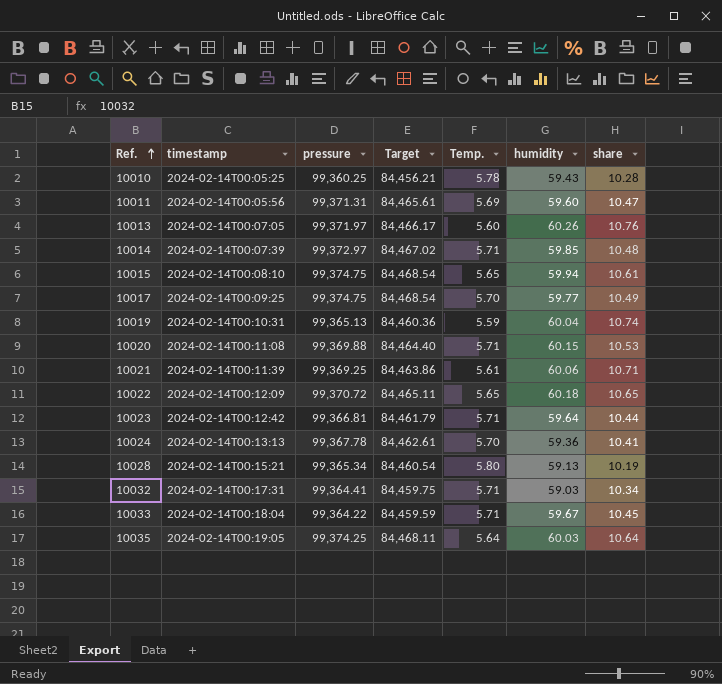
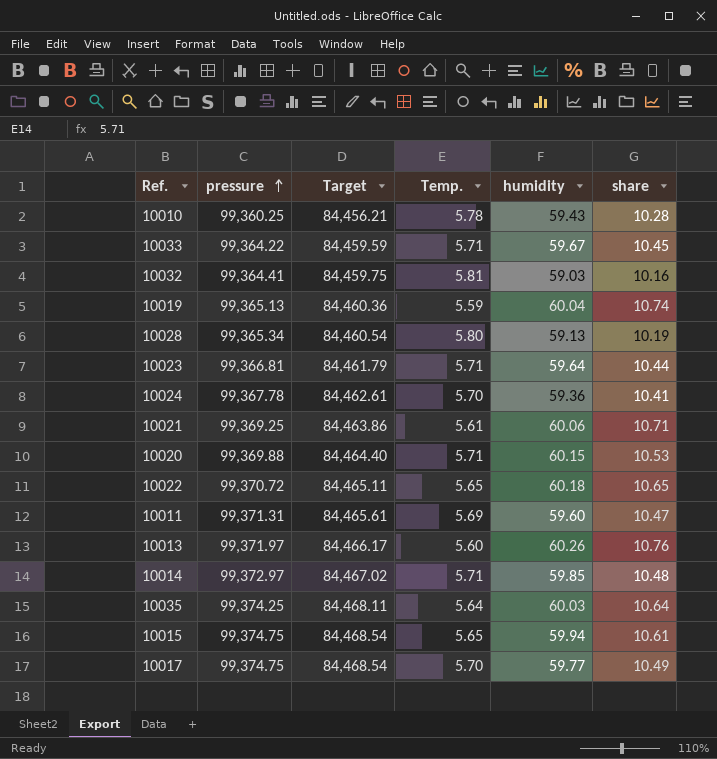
row order: Ref. ascending -> pressure ascending
column timestamp | position: 2 -> none
10032 | Temp.: 5.71 -> 5.81
10032 | share: 10.34 -> 10.16

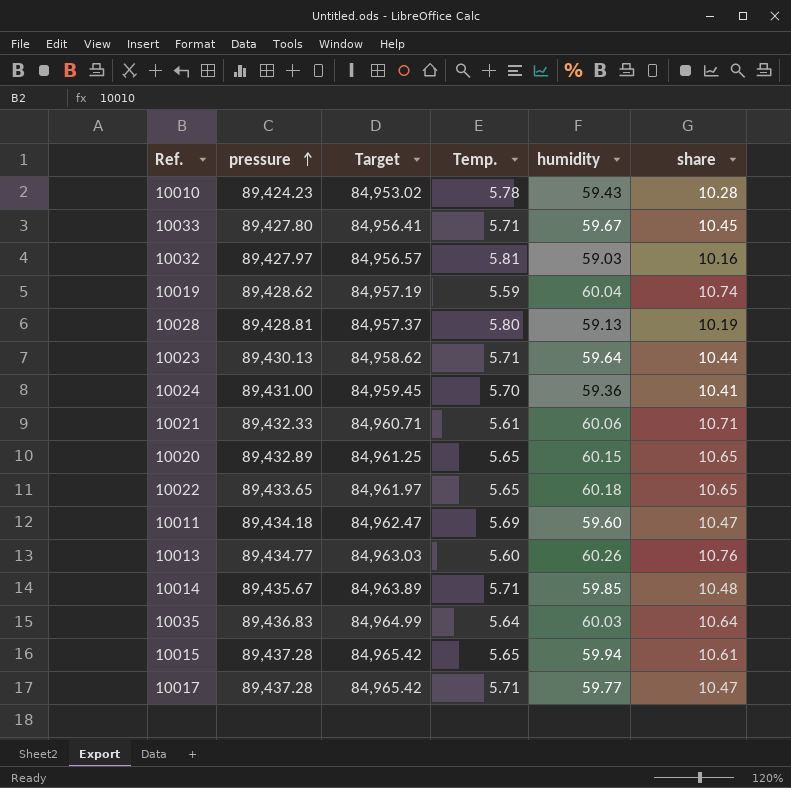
column Target | formula: [pressure] * 0.85 -> [pressure] * 0.95
10010 | pressure: 99,360.25 -> 89,424.23
10033 | pressure: 99,364.22 -> 89,427.80
10032 | pressure: 99,364.41 -> 89,427.97
10019 | pressure: 99,365.13 -> 89,428.62
10028 | pressure: 99,365.34 -> 89,428.81
10023 | pressure: 99,366.81 -> 89,430.13
10024 | pressure: 99,367.78 -> 89,431.00
10021 | pressure: 99,369.25 -> 89,432.33
10020 | pressure: 99,369.88 -> 89,432.89
10020 | Temp.: 5.71 -> 5.65
10020 | share: 10.53 -> 10.65
10022 | pressure: 99,370.72 -> 89,433.65
10011 | pressure: 99,371.31 -> 89,434.18
10013 | pressure: 99,371.97 -> 89,434.77
10014 | pressure: 99,372.97 -> 89,435.67
10035 | pressure: 99,374.25 -> 89,436.83
10015 | pressure: 99,374.75 -> 89,437.28
10017 | pressure: 99,374.75 -> 89,437.28
10017 | Temp.: 5.70 -> 5.71
10017 | share: 10.49 -> 10.47

